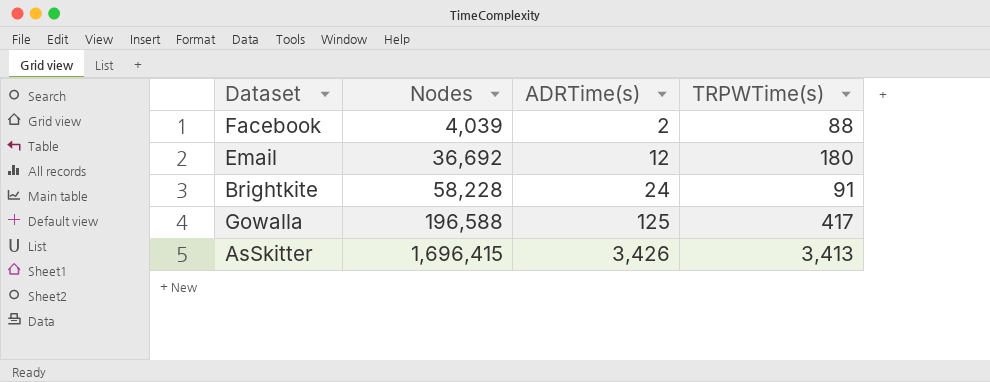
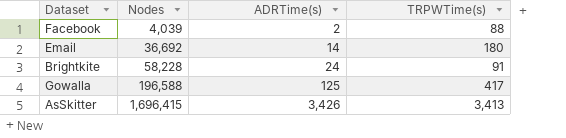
Email | ADRTime(s): 12 -> 14

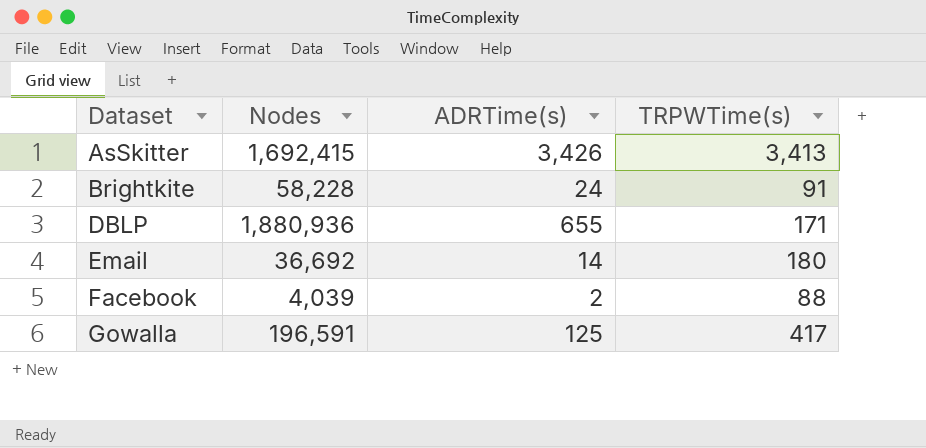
row order: Nodes ascending -> Dataset ascending
AsSkitter | Nodes: 1,696,415 -> 1,692,415
row DBLP: none -> 1,880,936 | 655 | 171
Gowalla | Nodes: 196,588 -> 196,591

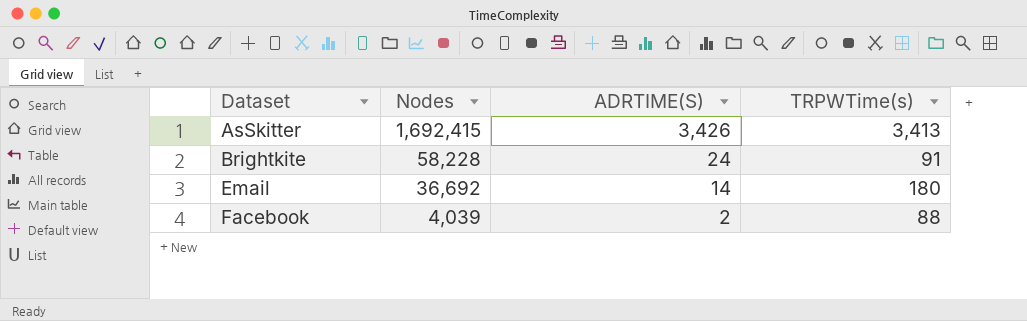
column name: ADRTime(s) -> ADRTIME(S)
row DBLP: 1,880,936 | 655 | 171 -> none
row Gowalla: 196,591 | 125 | 417 -> none

